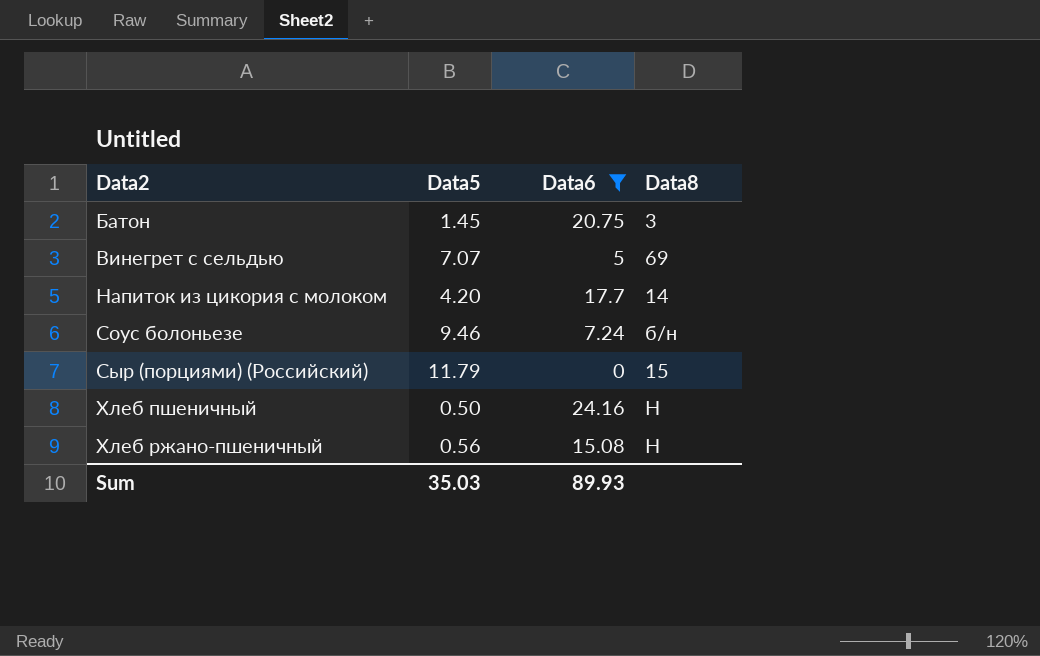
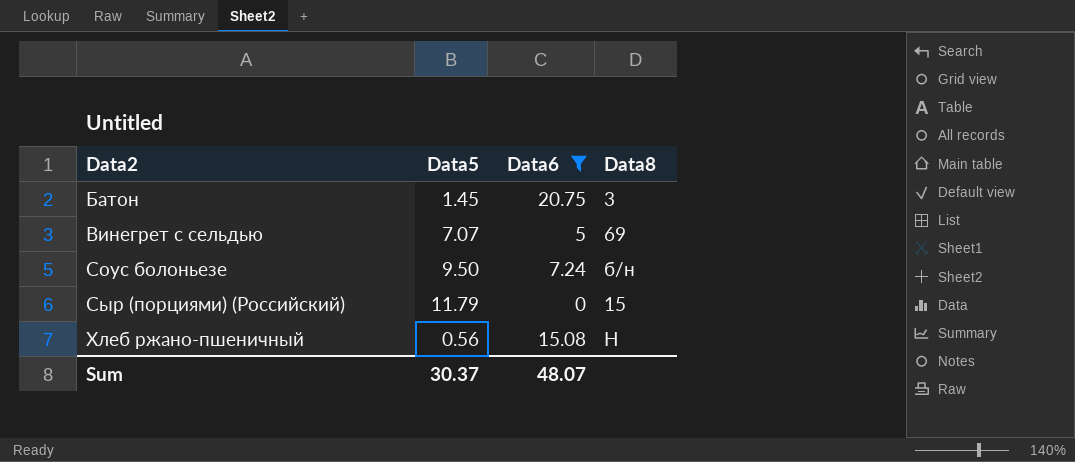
row Напиток из цикория с молоком: 4.20 | 17.7 | 14 -> none
row Хлеб пшеничный: 0.50 | 24.16 | Н -> none
Соус болоньезе | Data5: 9.46 -> 9.50
Sum | Data5: 35.03 -> 30.37
Sum | Data6: 89.93 -> 48.07

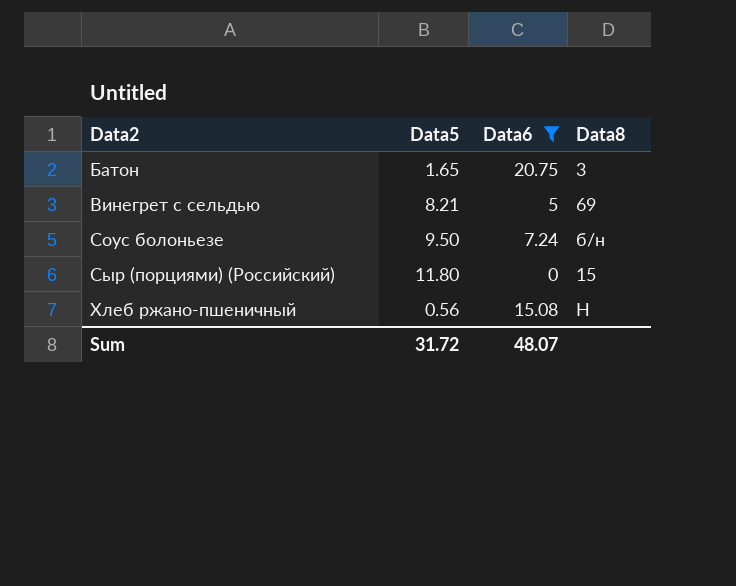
Батон | Data5: 1.45 -> 1.65
Винегрет с сельдью | Data5: 7.07 -> 8.21
Сыр (порциями) (Российский) | Data5: 11.79 -> 11.80
Sum | Data5: 30.37 -> 31.72

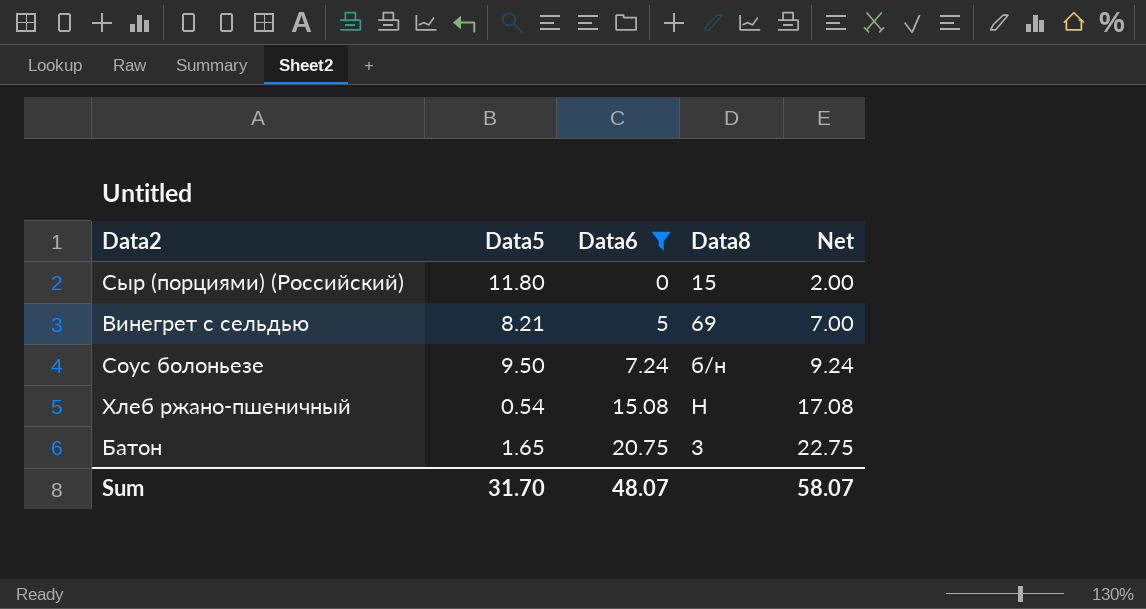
row order: Data2 ascending -> Data6 ascending
column Net | formula: none -> [Data6] + 2
Хлеб ржано-пшеничный | Data5: 0.56 -> 0.54
Sum | Data5: 31.72 -> 31.70

